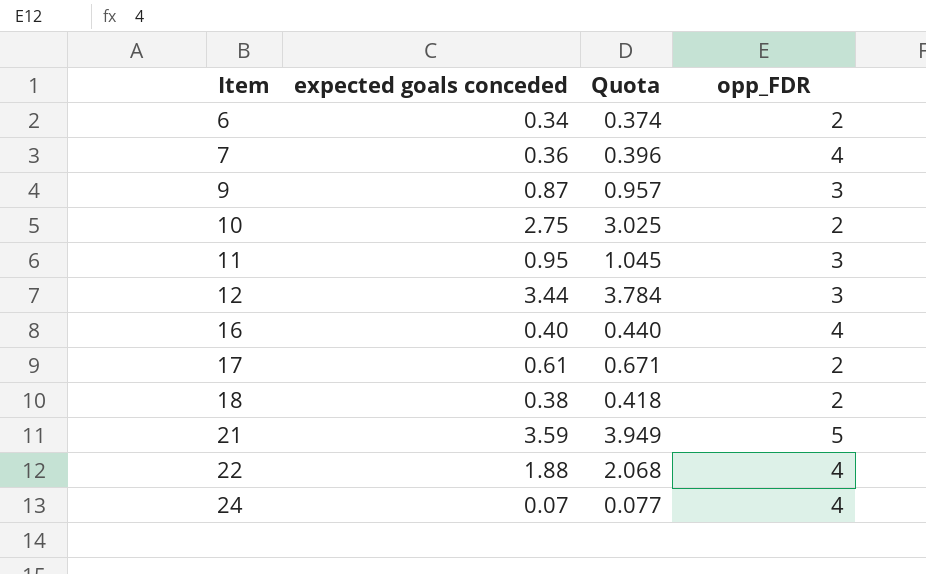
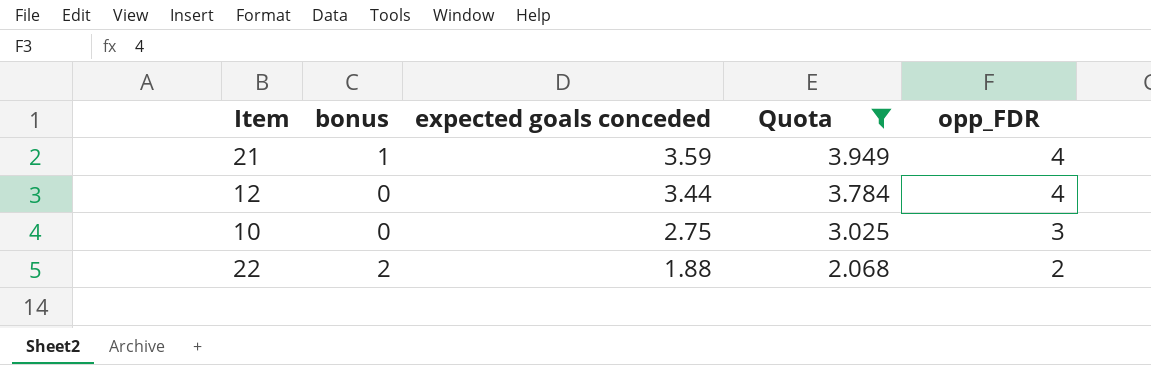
filter: none -> Quota >= 2.068
row order: Item ascending -> expected goals conceded descending
column bonus | position: none -> 2
21 | opp_FDR: 5 -> 4
12 | opp_FDR: 3 -> 4
10 | opp_FDR: 2 -> 3
22 | opp_FDR: 4 -> 2

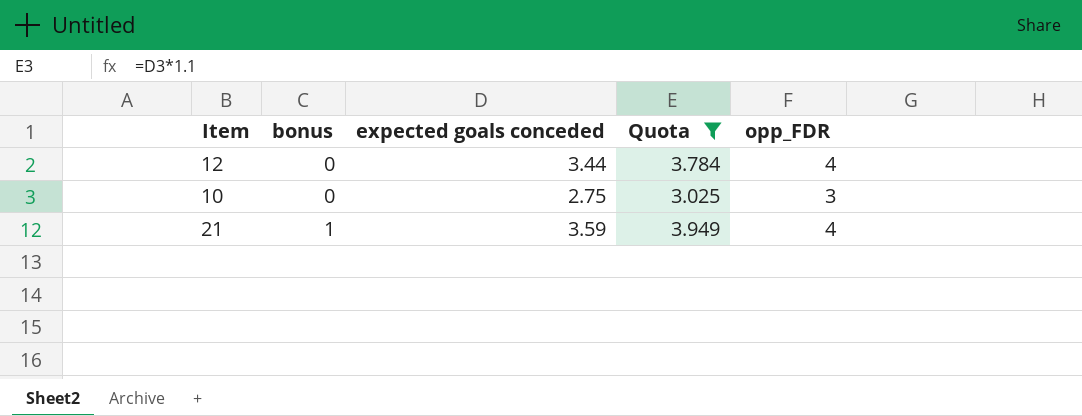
row order: expected goals conceded descending -> bonus ascending
row 22: 2 | 1.88 | 2.068 | 2 -> none

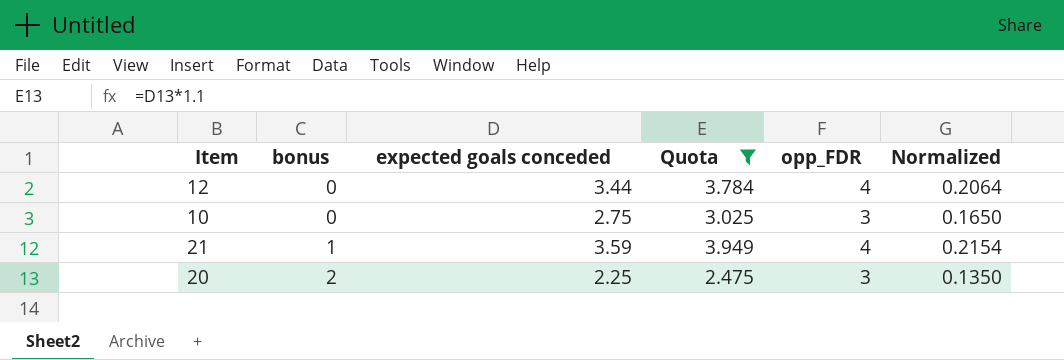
column Normalized | formula: none -> [expected goals conceded] * 0.06
row 20: none -> 2 | 2.25 | 2.475 | 3 | 0.1350

